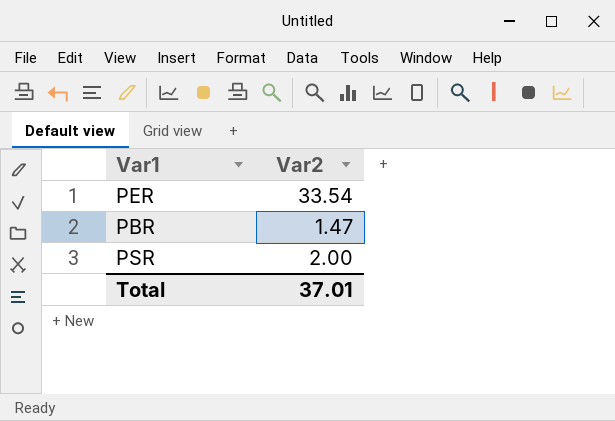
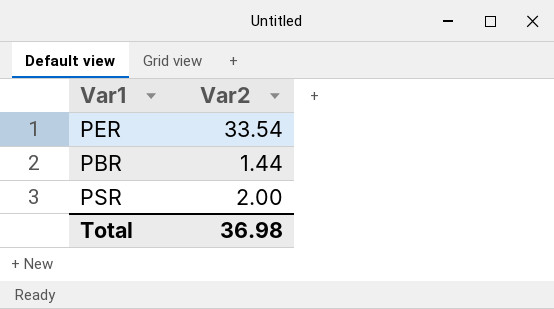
PBR | Var2: 1.47 -> 1.44
Total | Var2: 37.01 -> 36.98

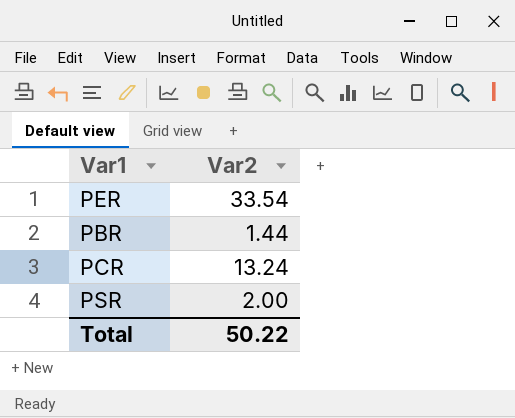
row PCR: none -> 13.24
Total | Var2: 36.98 -> 50.22

